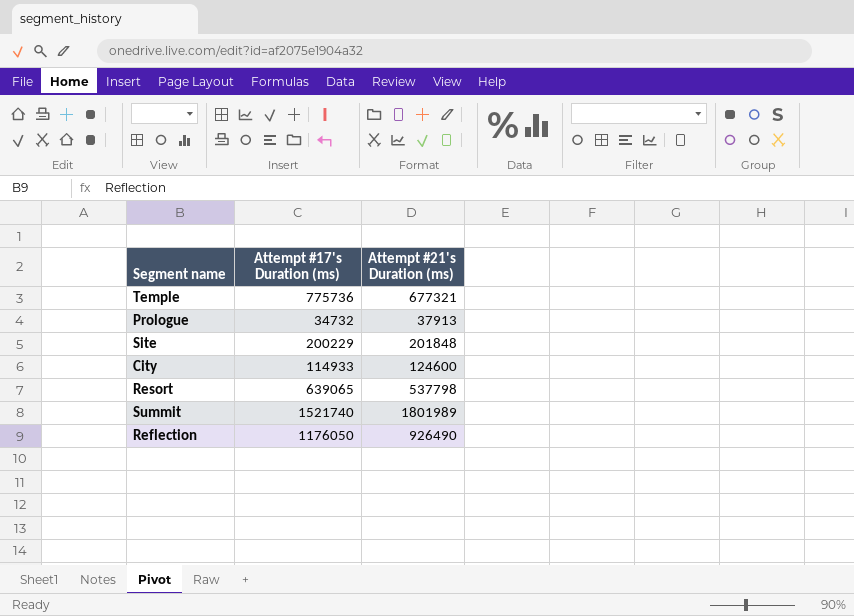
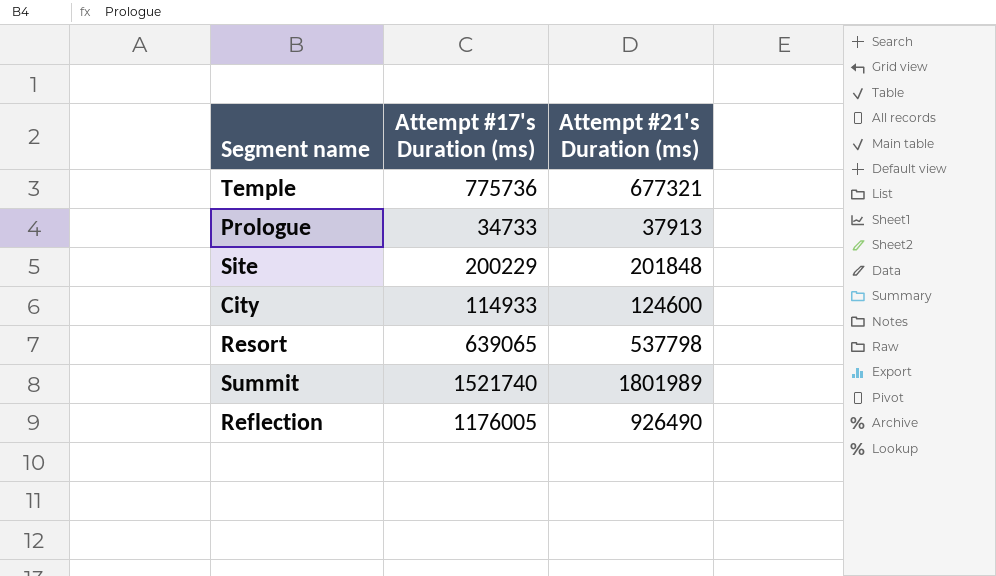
Prologue | Attempt #17's Duration (ms): 34732 -> 34733
Reflection | Attempt #17's Duration (ms): 1176050 -> 1176005

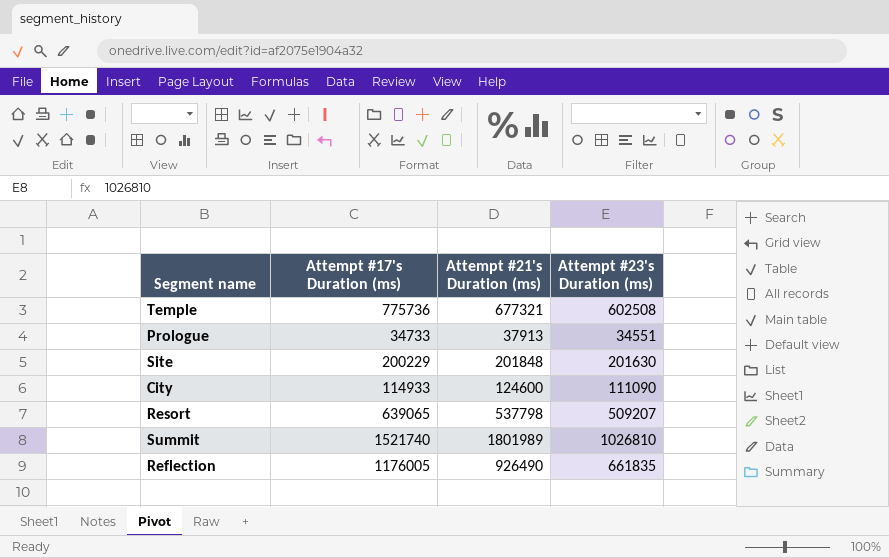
column Attempt #23's Duration (ms) | position: none -> 4

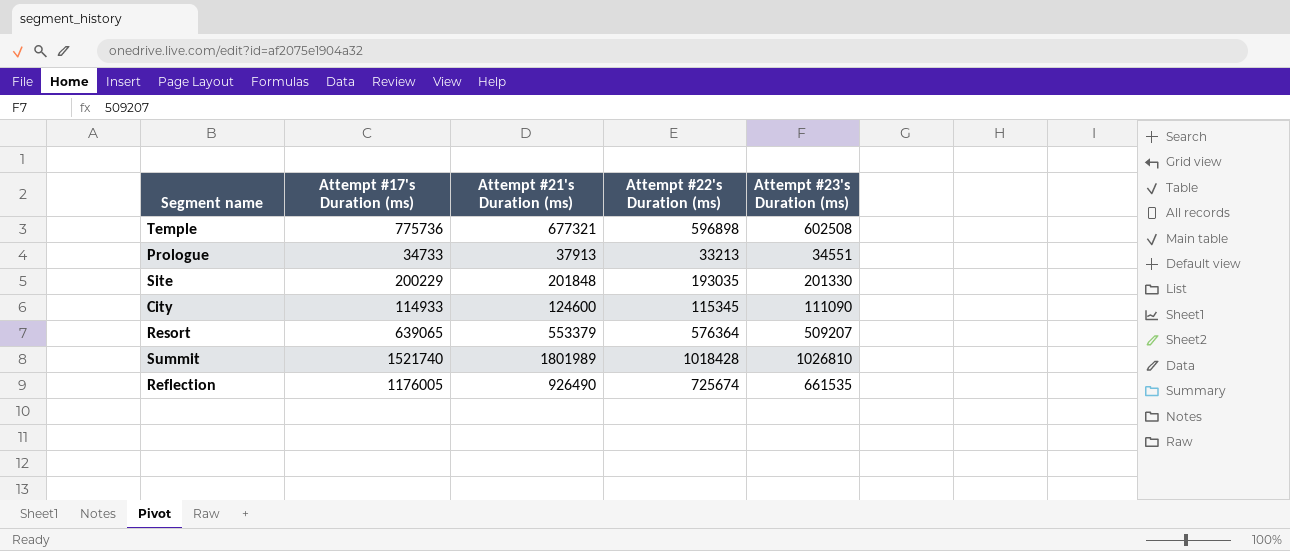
column Attempt #22's Duration (ms) | position: none -> 4
Site | Attempt #23's Duration (ms): 201630 -> 201330
Resort | Attempt #21's Duration (ms): 537798 -> 553379
Reflection | Attempt #23's Duration (ms): 661835 -> 661535

